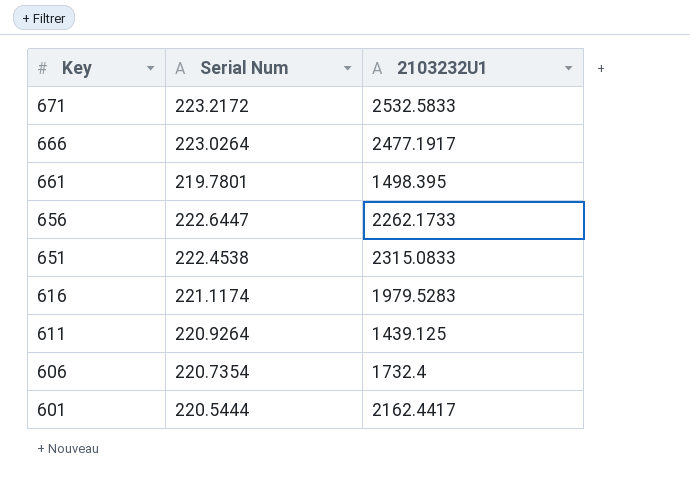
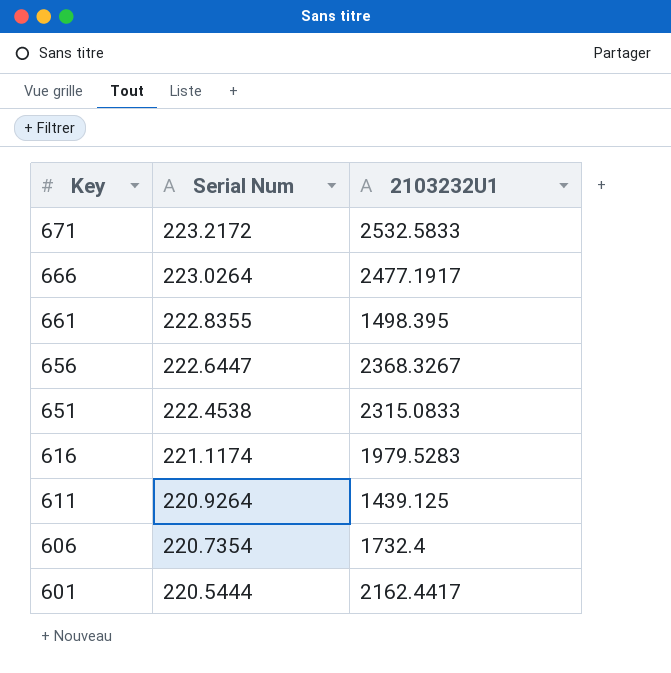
661 | Serial Num: 219.7801 -> 222.8355
656 | 2103232U1: 2262.1733 -> 2368.3267

